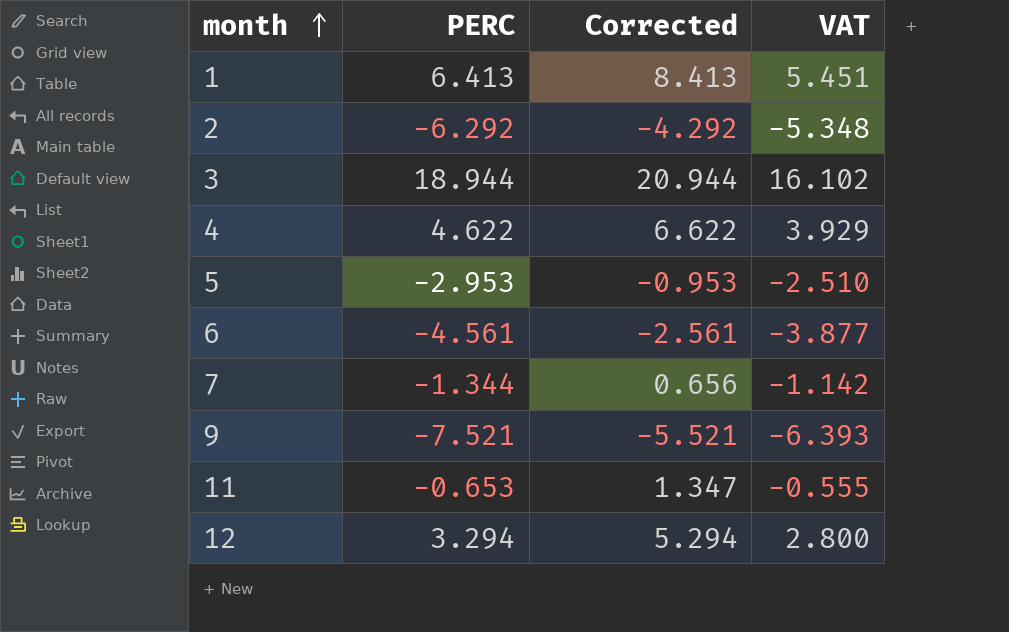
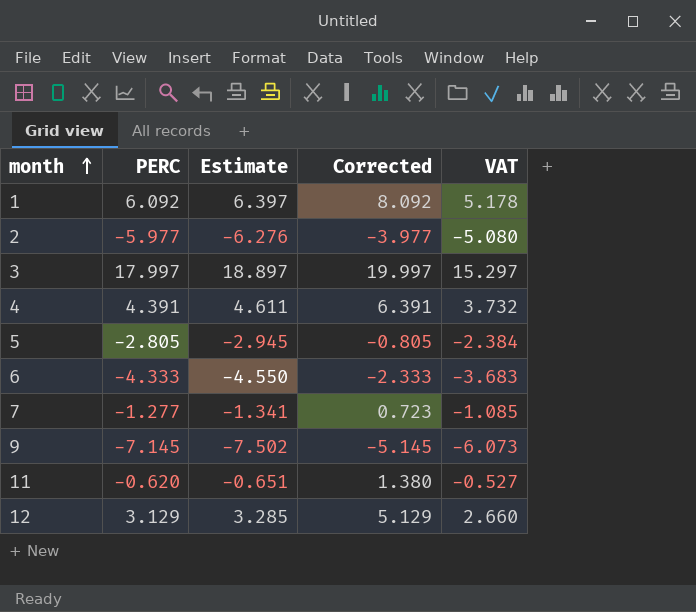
column Estimate | formula: none -> [PERC] * 1.05
1 | PERC: 6.413 -> 6.092
1 | Corrected: 8.413 -> 8.092
1 | VAT: 5.451 -> 5.178
2 | PERC: -6.292 -> -5.977
2 | Corrected: -4.292 -> -3.977
2 | VAT: -5.348 -> -5.080
3 | PERC: 18.944 -> 17.997
3 | Corrected: 20.944 -> 19.997
3 | VAT: 16.102 -> 15.297
4 | PERC: 4.622 -> 4.391
4 | Corrected: 6.622 -> 6.391
4 | VAT: 3.929 -> 3.732
5 | PERC: -2.953 -> -2.805
5 | Corrected: -0.953 -> -0.805
5 | VAT: -2.510 -> -2.384
6 | PERC: -4.561 -> -4.333
6 | Corrected: -2.561 -> -2.333
6 | VAT: -3.877 -> -3.683
7 | PERC: -1.344 -> -1.277
7 | Corrected: 0.656 -> 0.723
7 | VAT: -1.142 -> -1.085
9 | PERC: -7.521 -> -7.145
9 | Corrected: -5.521 -> -5.145
9 | VAT: -6.393 -> -6.073
11 | PERC: -0.653 -> -0.620
11 | Corrected: 1.347 -> 1.380
11 | VAT: -0.555 -> -0.527
12 | PERC: 3.294 -> 3.129
12 | Corrected: 5.294 -> 5.129
12 | VAT: 2.800 -> 2.660

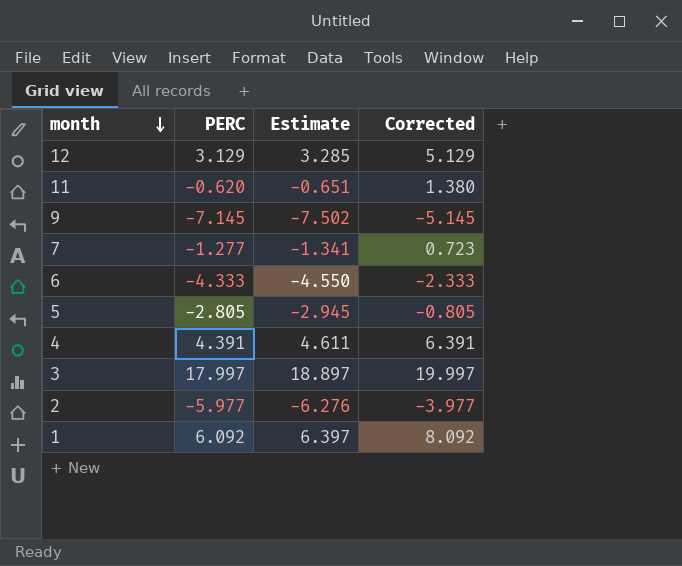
row order: month ascending -> month descending
column VAT | formula: [PERC] * 0.85 -> none

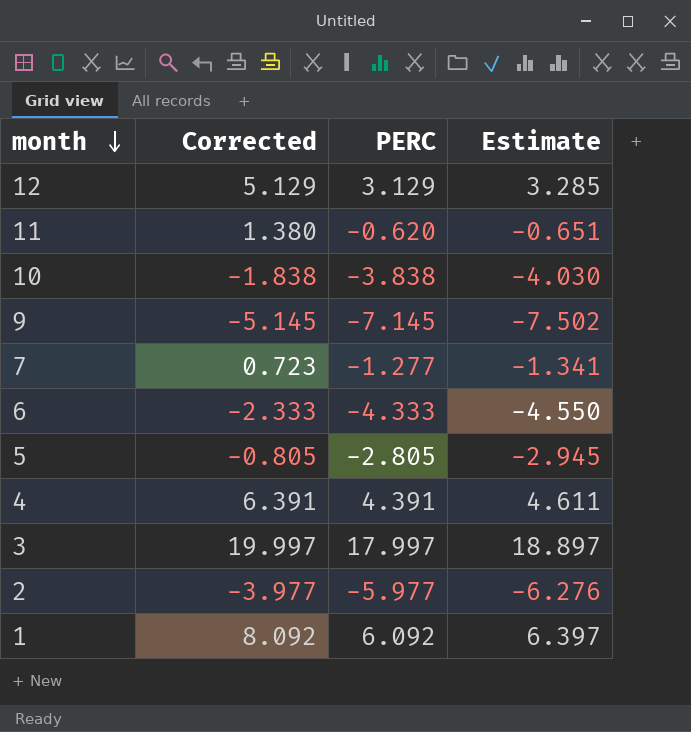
column Corrected | position: 4 -> 2
row 10: none -> -1.838 | -3.838 | -4.030

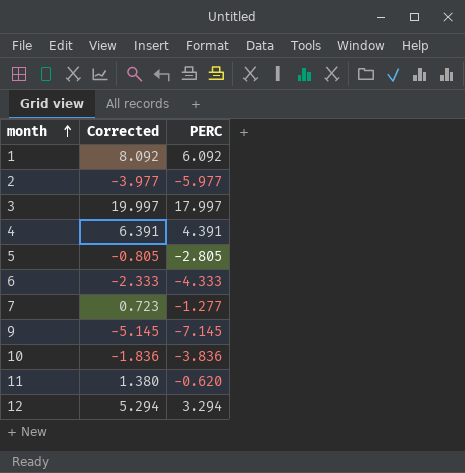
row order: month descending -> month ascending
column Estimate | formula: [PERC] * 1.05 -> none
10 | Corrected: -1.838 -> -1.836
10 | PERC: -3.838 -> -3.836
12 | Corrected: 5.129 -> 5.294
12 | PERC: 3.129 -> 3.294

